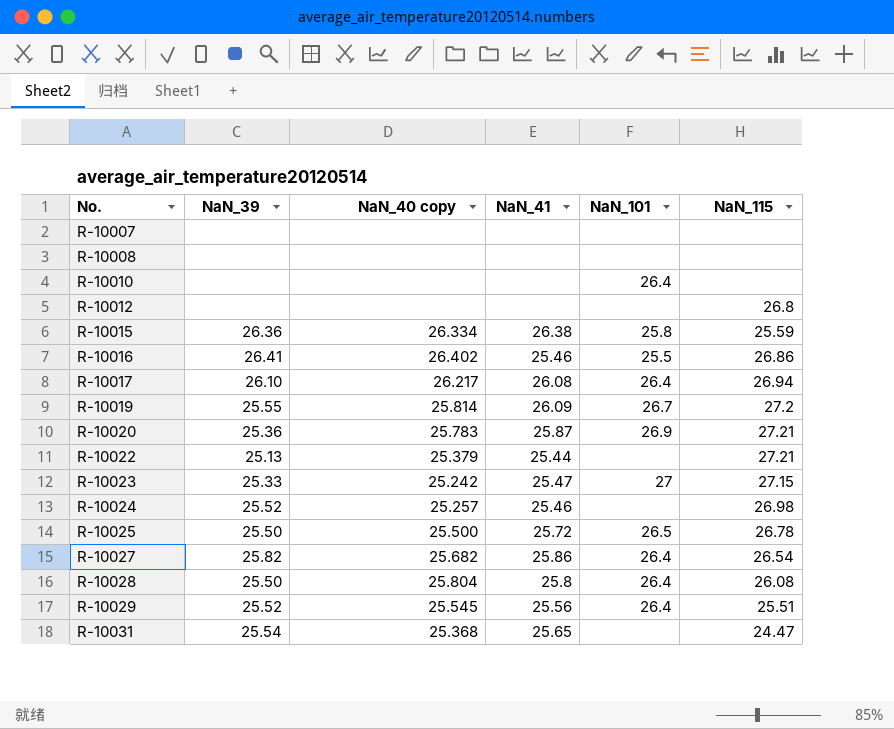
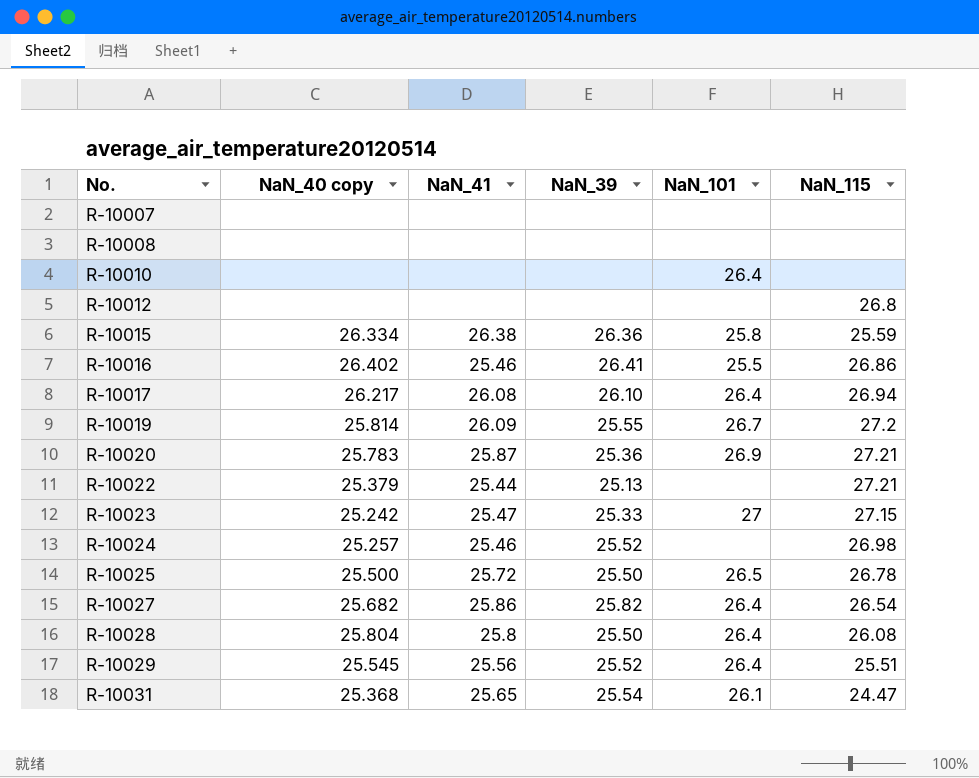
column NaN_39 | position: 2 -> 4
R-10031 | NaN_101: none -> 26.1

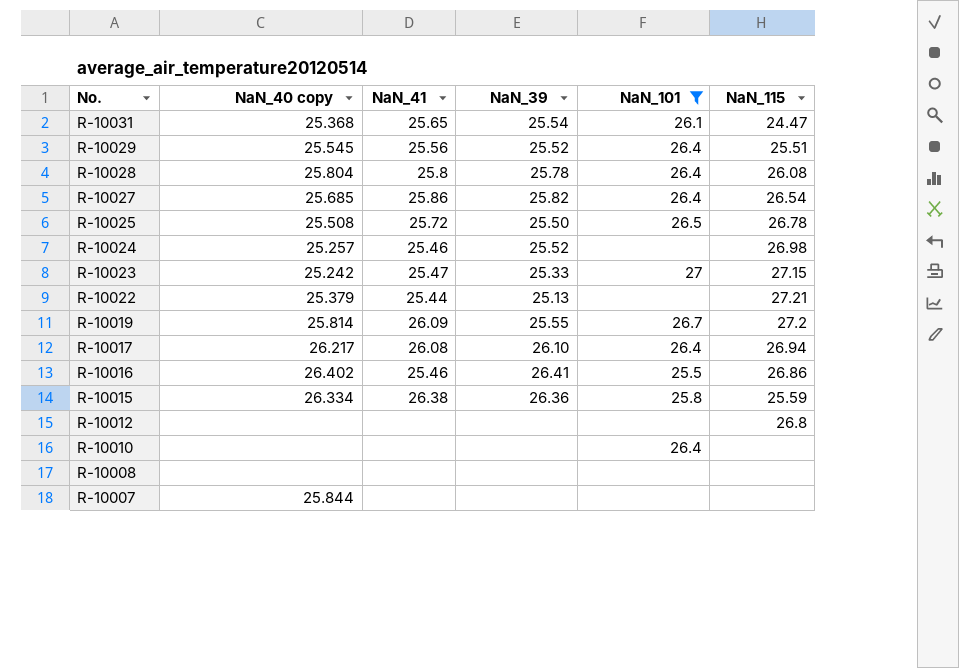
filter: none -> NaN_101 != 26.9
row order: No. ascending -> No. descending
R-10028 | NaN_39: 25.50 -> 25.78
R-10027 | NaN_40 copy: 25.682 -> 25.685
R-10025 | NaN_40 copy: 25.500 -> 25.508
R-10007 | NaN_40 copy: none -> 25.844

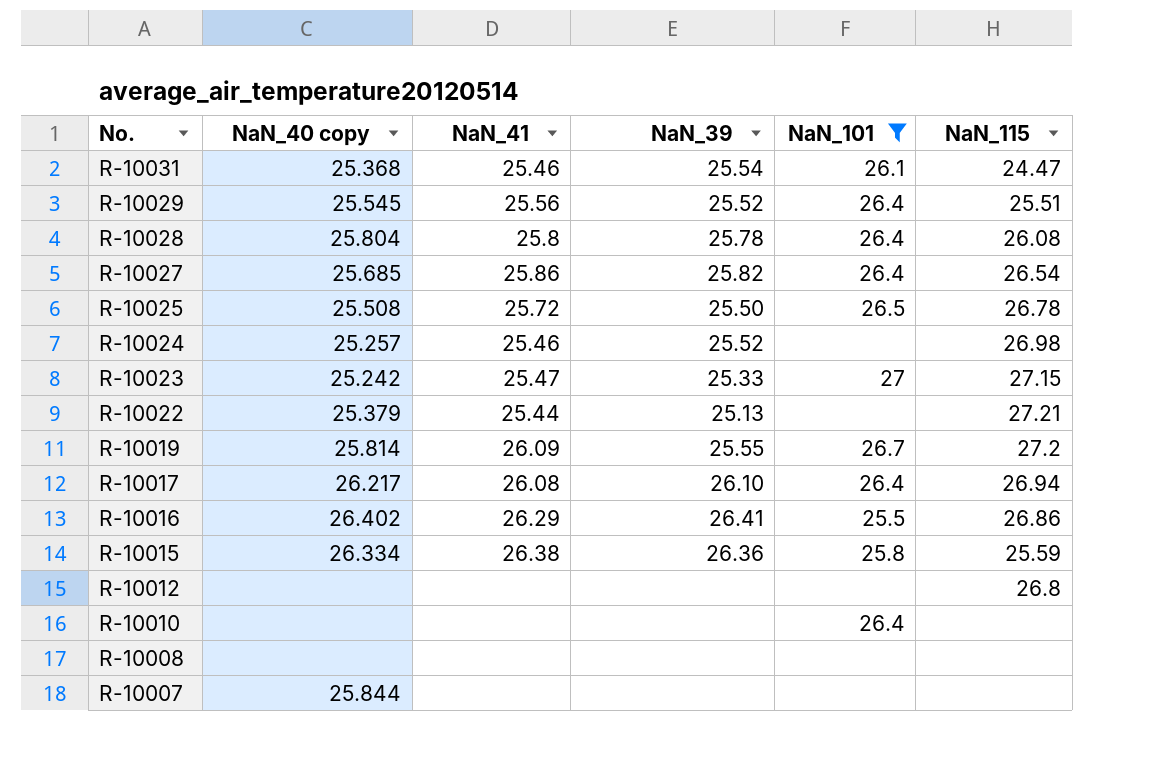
R-10031 | NaN_41: 25.65 -> 25.46
R-10016 | NaN_41: 25.46 -> 26.29

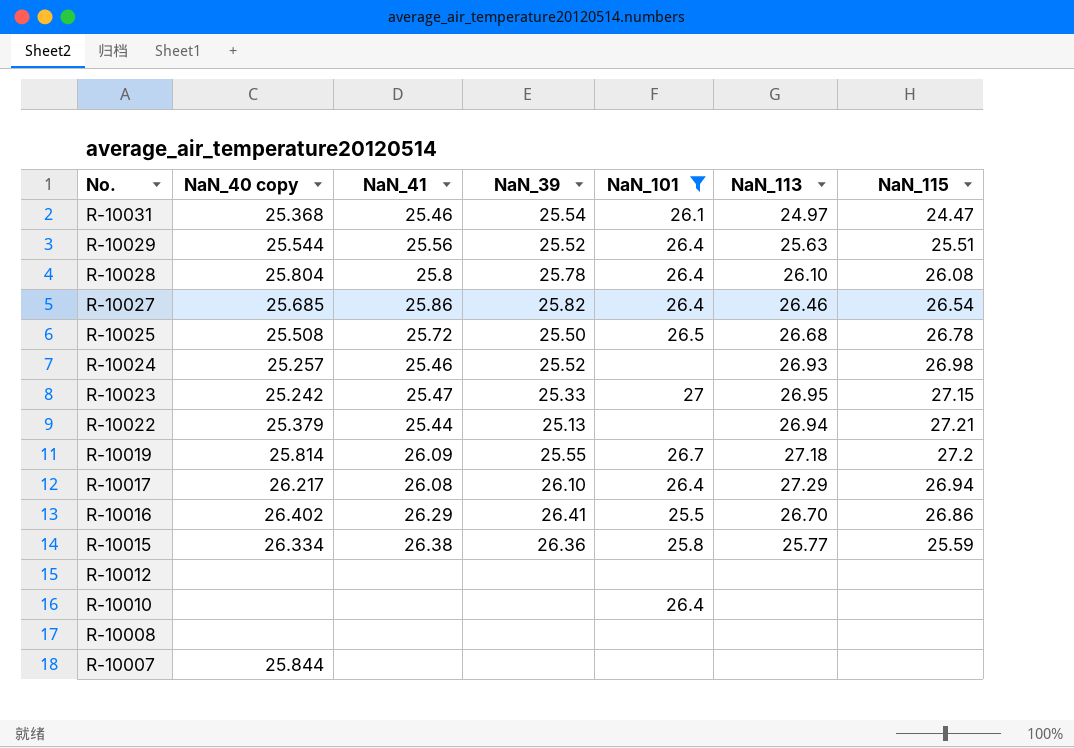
column NaN_113 | position: none -> 6
R-10029 | NaN_40 copy: 25.545 -> 25.544
R-10012 | NaN_115: 26.8 -> none

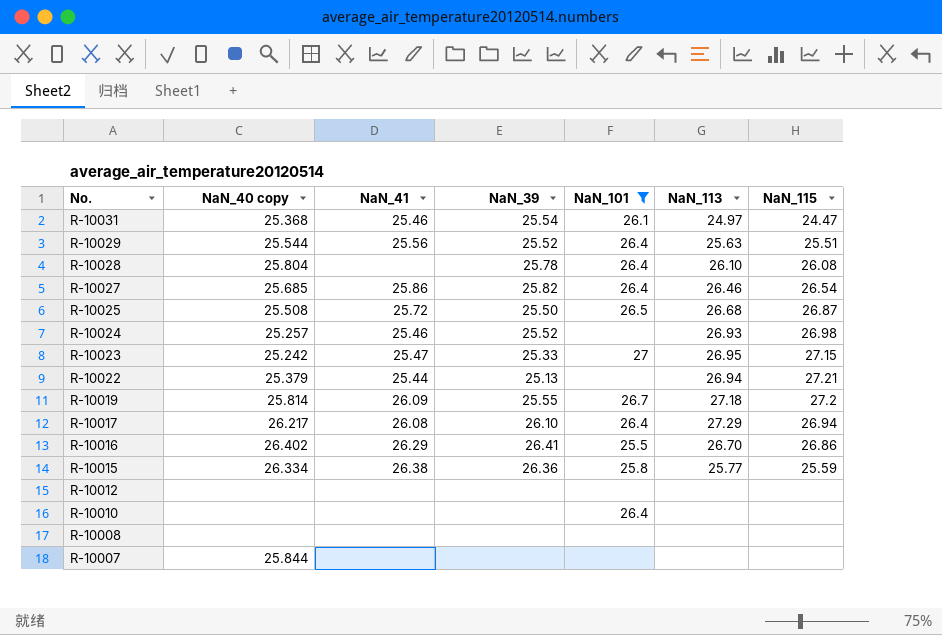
R-10028 | NaN_41: 25.8 -> none
R-10025 | NaN_115: 26.78 -> 26.87

